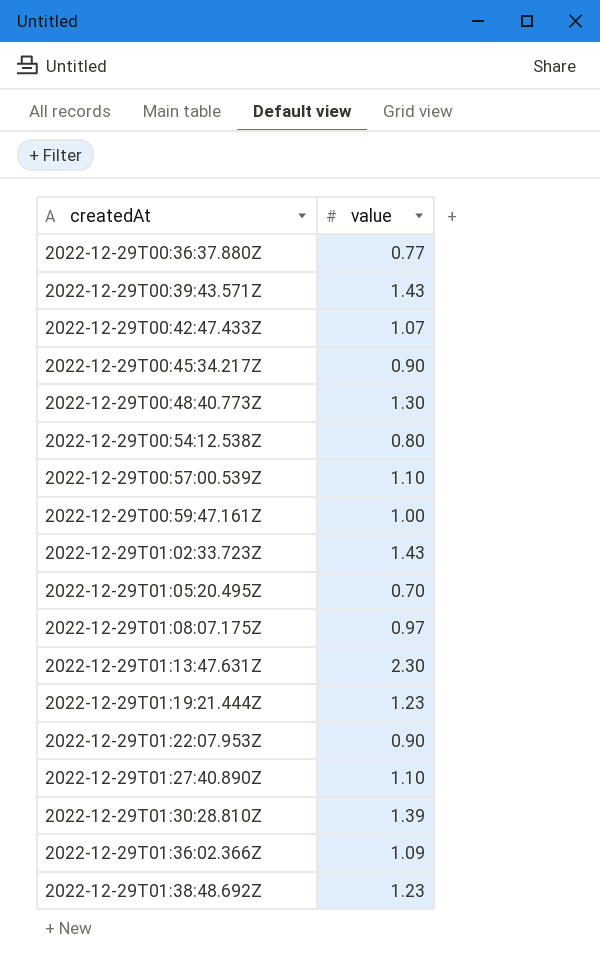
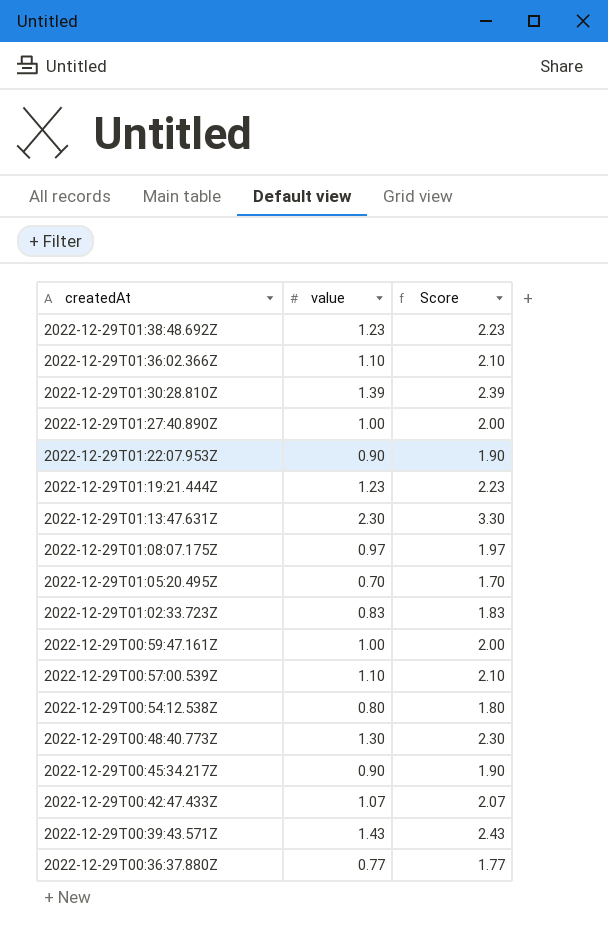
row order: createdAt ascending -> createdAt descending
column Score | formula: none -> [value] + 1
2022-12-29T01:36:02.366Z | value: 1.09 -> 1.10
2022-12-29T01:27:40.890Z | value: 1.10 -> 1.00
2022-12-29T01:02:33.723Z | value: 1.43 -> 0.83

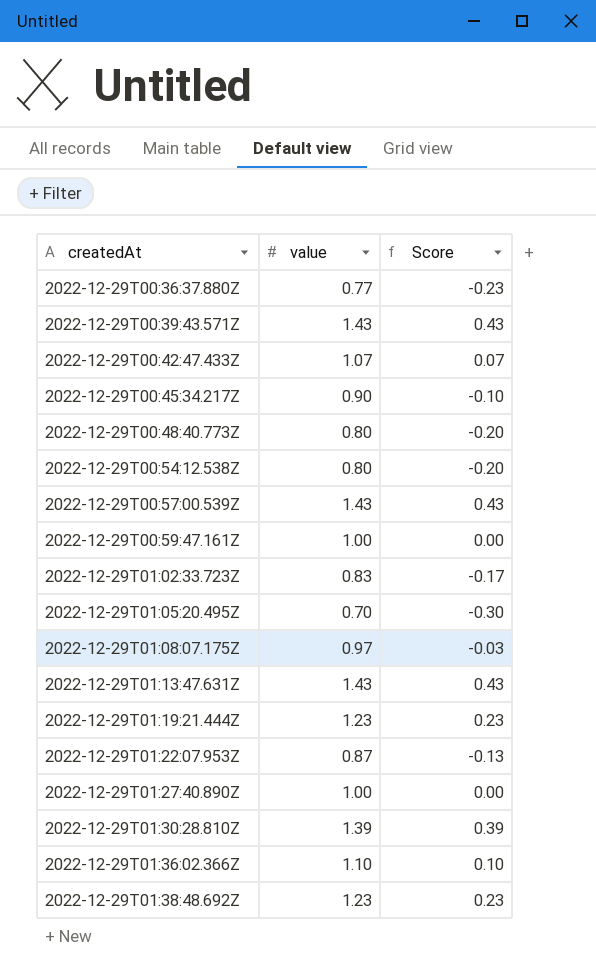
row order: createdAt descending -> createdAt ascending
column Score | formula: [value] + 1 -> [value] - 1
2022-12-29T00:48:40.773Z | value: 1.30 -> 0.80
2022-12-29T00:57:00.539Z | value: 1.10 -> 1.43
2022-12-29T01:13:47.631Z | value: 2.30 -> 1.43
2022-12-29T01:22:07.953Z | value: 0.90 -> 0.87

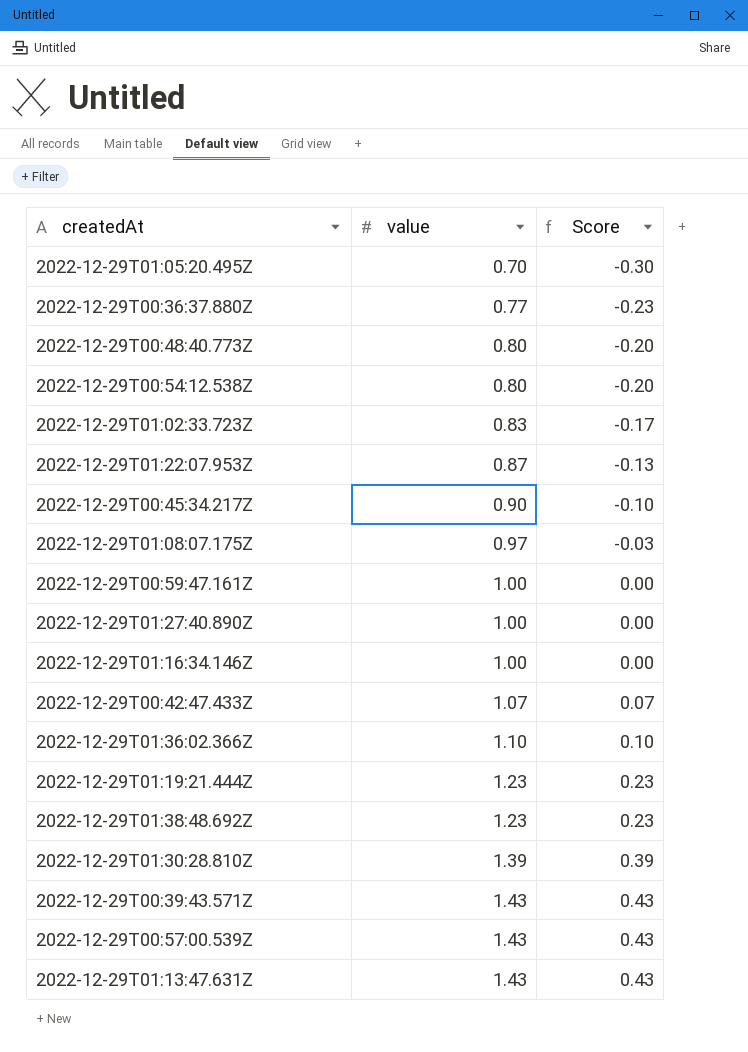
row order: createdAt ascending -> value ascending
row 2022-12-29T01:16:34.146Z: none -> 1.00 | 0.00

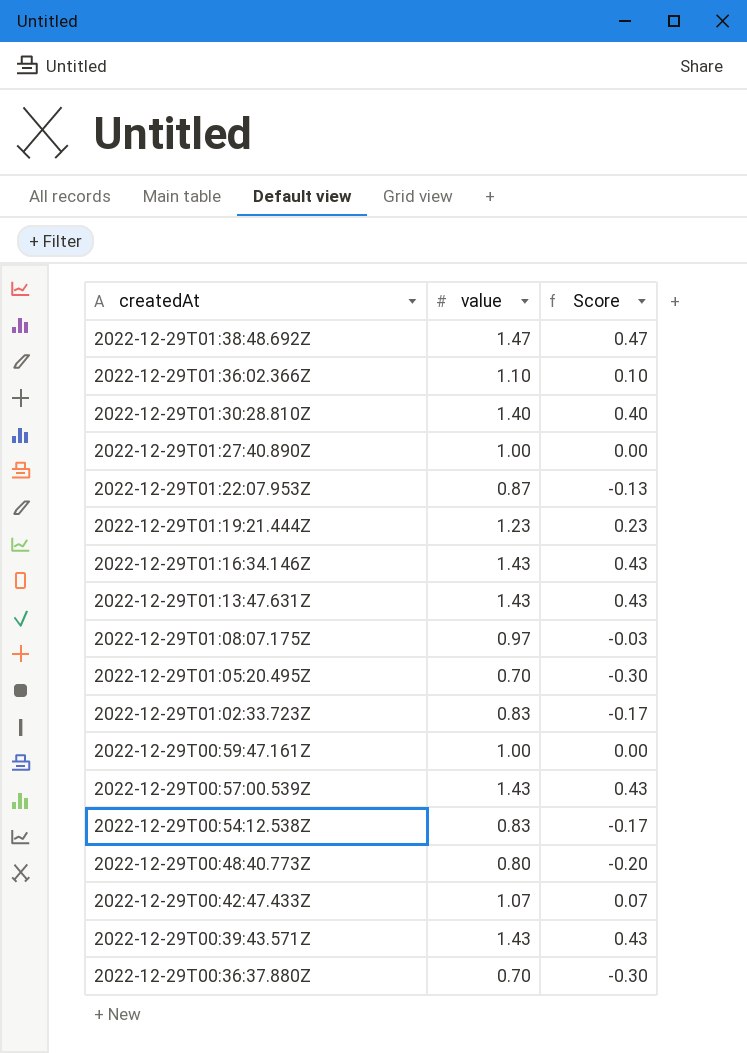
row order: value ascending -> createdAt descending
row 2022-12-29T00:45:34.217Z: 0.90 | -0.10 -> none
2022-12-29T01:38:48.692Z | value: 1.23 -> 1.47
2022-12-29T01:38:48.692Z | Score: 0.23 -> 0.47
2022-12-29T01:30:28.810Z | value: 1.39 -> 1.40
2022-12-29T01:30:28.810Z | Score: 0.39 -> 0.40
2022-12-29T01:16:34.146Z | value: 1.00 -> 1.43
2022-12-29T01:16:34.146Z | Score: 0.00 -> 0.43
2022-12-29T00:54:12.538Z | value: 0.80 -> 0.83
2022-12-29T00:54:12.538Z | Score: -0.20 -> -0.17
2022-12-29T00:36:37.880Z | value: 0.77 -> 0.70
2022-12-29T00:36:37.880Z | Score: -0.23 -> -0.30

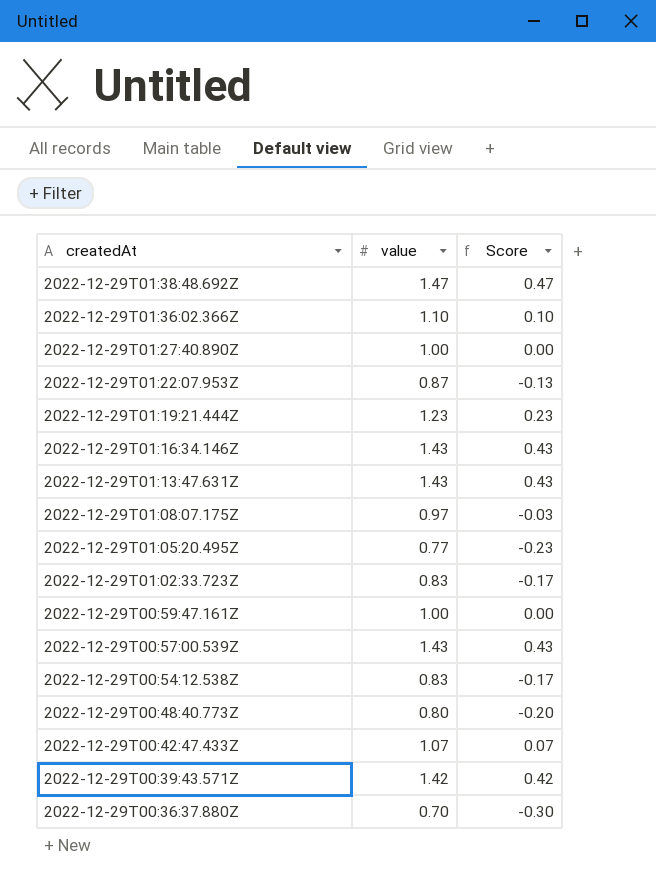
row 2022-12-29T01:30:28.810Z: 1.40 | 0.40 -> none
2022-12-29T01:05:20.495Z | value: 0.70 -> 0.77
2022-12-29T01:05:20.495Z | Score: -0.30 -> -0.23
2022-12-29T00:39:43.571Z | value: 1.43 -> 1.42
2022-12-29T00:39:43.571Z | Score: 0.43 -> 0.42

